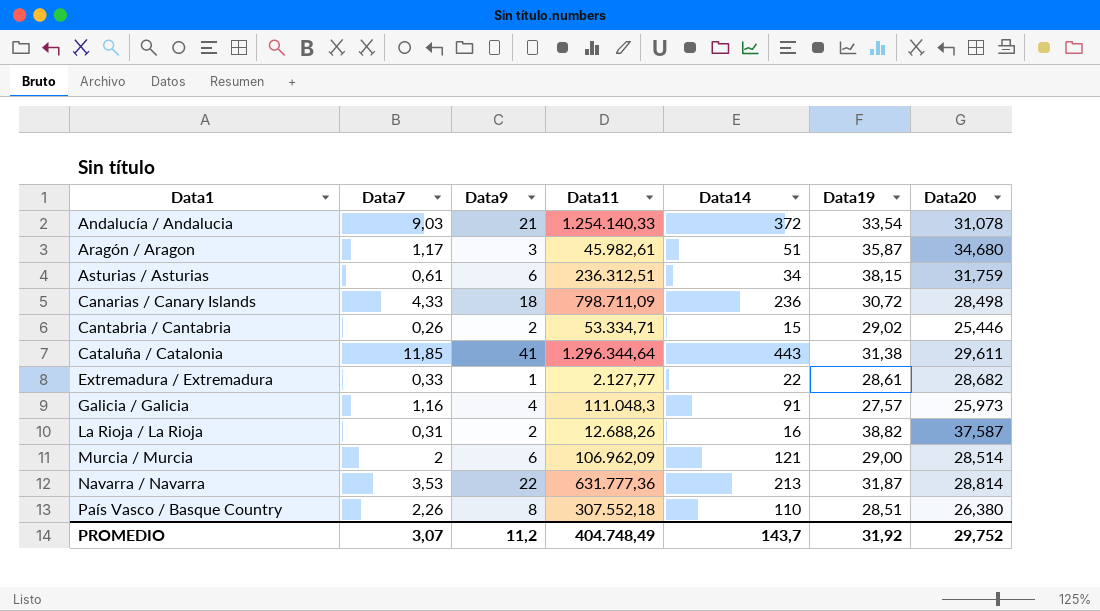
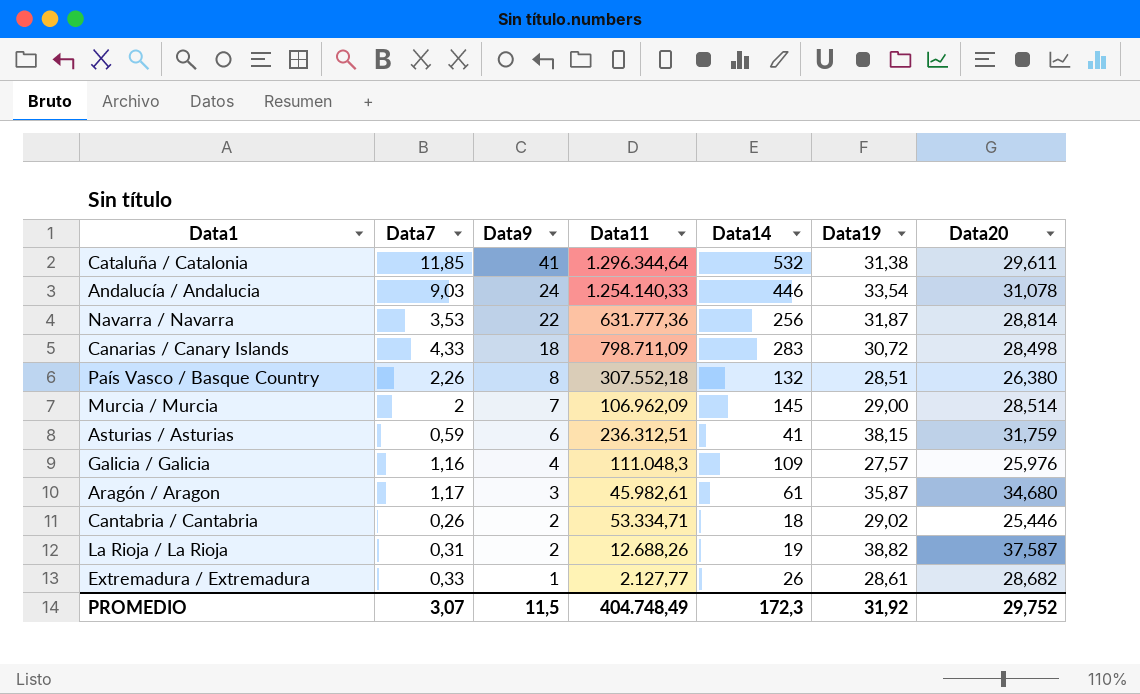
row order: Data1 ascending -> Data9 descending
Cataluña / Catalonia | Data14: 443 -> 532
Andalucía / Andalucia | Data9: 21 -> 24
Andalucía / Andalucia | Data14: 372 -> 446
Navarra / Navarra | Data14: 213 -> 256
Canarias / Canary Islands | Data14: 236 -> 283
País Vasco / Basque Country | Data14: 110 -> 132
Murcia / Murcia | Data9: 6 -> 7
Murcia / Murcia | Data14: 121 -> 145
Asturias / Asturias | Data7: 0,61 -> 0,59
Asturias / Asturias | Data14: 34 -> 41
Galicia / Galicia | Data14: 91 -> 109
Galicia / Galicia | Data20: 25,973 -> 25,976
Aragón / Aragon | Data14: 51 -> 61
Cantabria / Cantabria | Data14: 15 -> 18
La Rioja / La Rioja | Data14: 16 -> 19
Extremadura / Extremadura | Data14: 22 -> 26
PROMEDIO | Data9: 11,2 -> 11,5
PROMEDIO | Data14: 143,7 -> 172,3

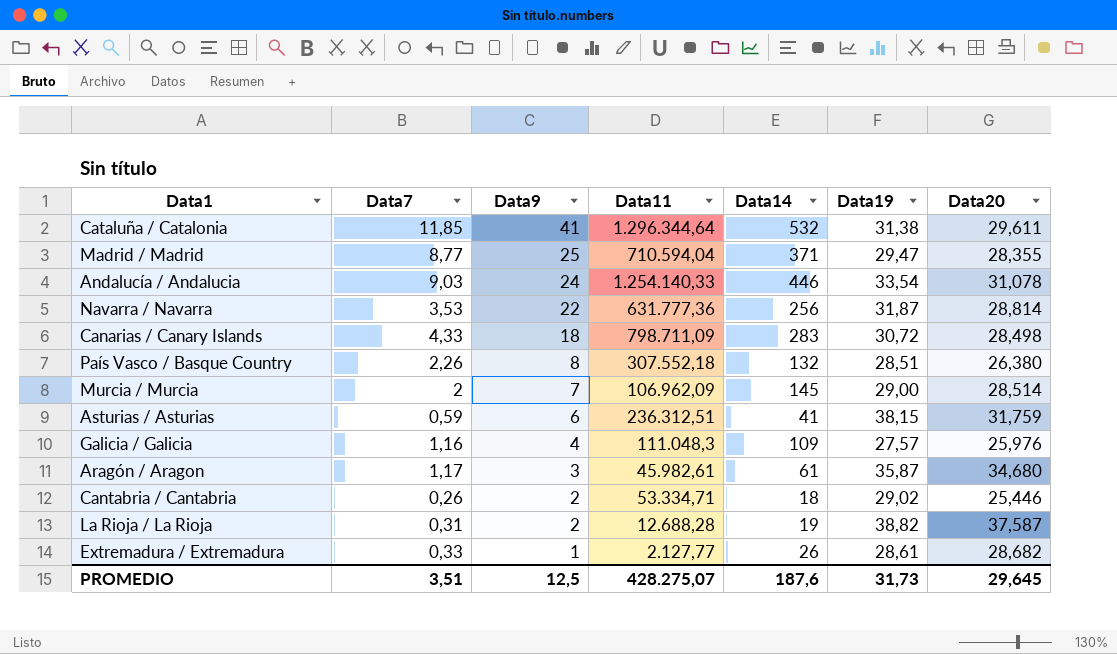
row Madrid / Madrid: none -> 8,77 | 25 | 710.594,04 | 371 | 29,47 | 28,355
La Rioja / La Rioja | Data11: 12.688,26 -> 12.688,28
PROMEDIO | Data7: 3,07 -> 3,51
PROMEDIO | Data9: 11,5 -> 12,5
PROMEDIO | Data11: 404.748,49 -> 428.275,07
PROMEDIO | Data14: 172,3 -> 187,6
PROMEDIO | Data19: 31,92 -> 31,73
PROMEDIO | Data20: 29,752 -> 29,645

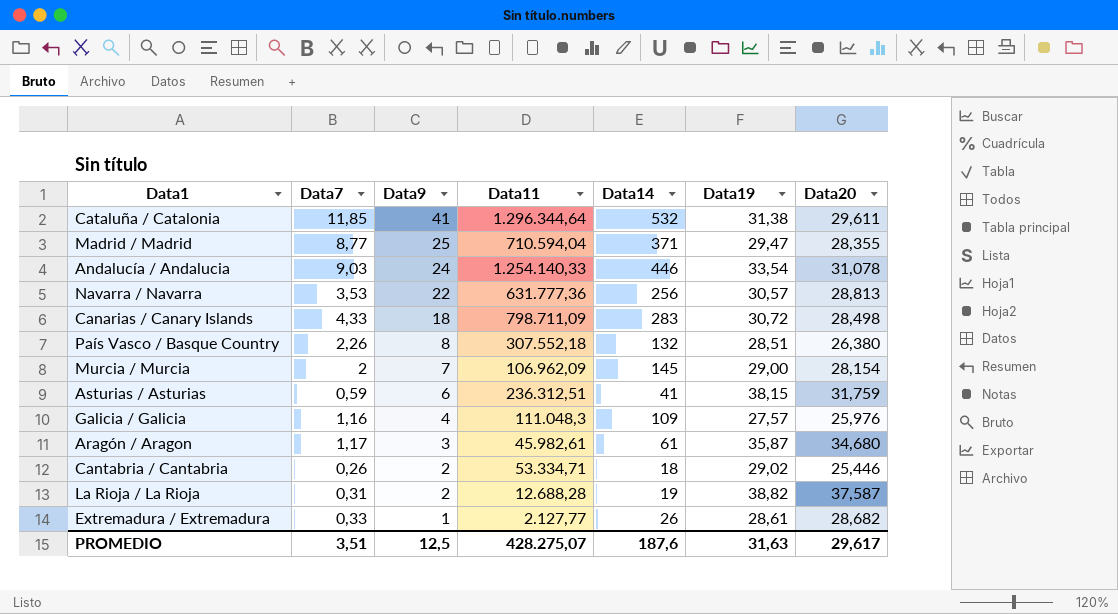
Navarra / Navarra | Data19: 31,87 -> 30,57
Navarra / Navarra | Data20: 28,814 -> 28,813
Murcia / Murcia | Data20: 28,514 -> 28,154
PROMEDIO | Data19: 31,73 -> 31,63
PROMEDIO | Data20: 29,645 -> 29,617

